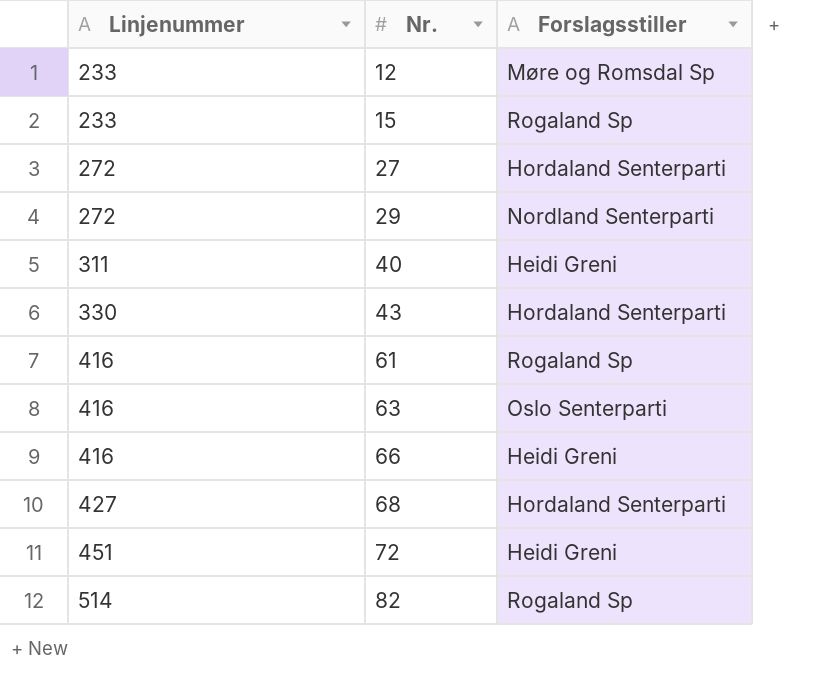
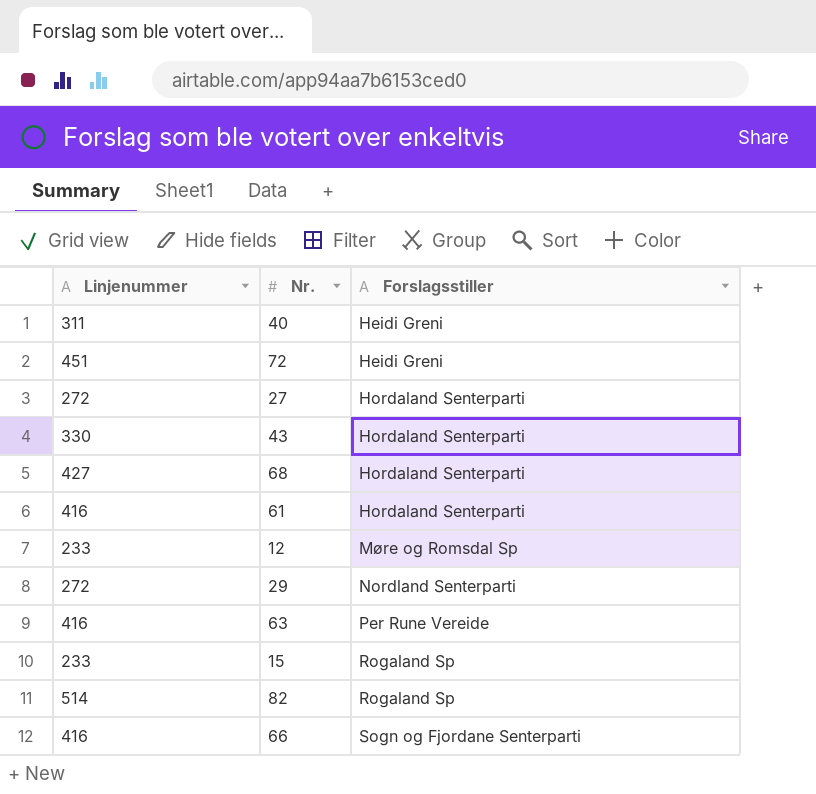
row order: Linjenummer ascending -> Forslagsstiller ascending
61 | Forslagsstiller: Rogaland Sp -> Hordaland Senterparti
63 | Forslagsstiller: Oslo Senterparti -> Per Rune Vereide
66 | Forslagsstiller: Heidi Greni -> Sogn og Fjordane Senterparti

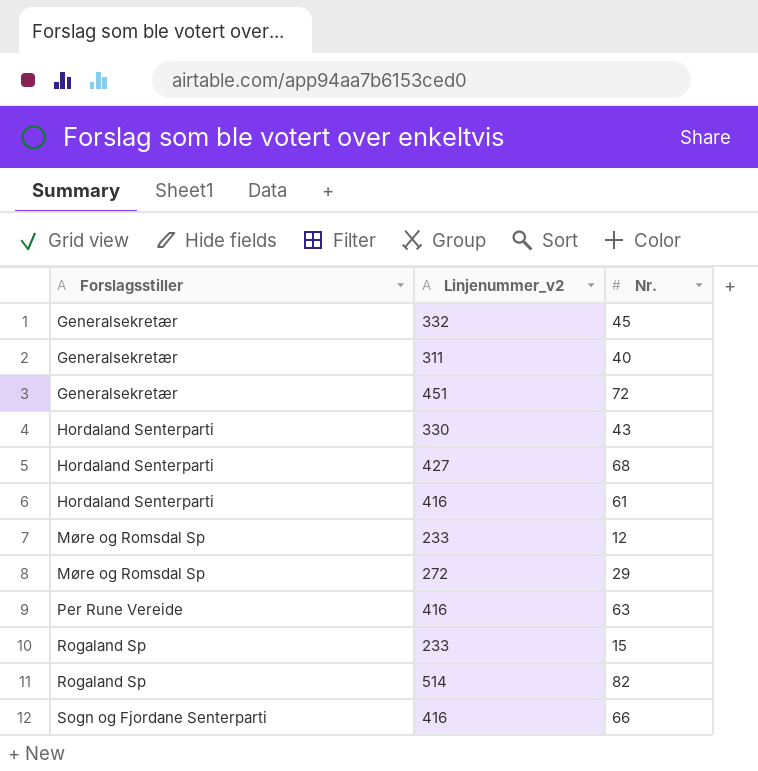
column Forslagsstiller | position: 3 -> 1
column name: Linjenummer -> Linjenummer_v2
row 27: 272 | Hordaland Senterparti -> none
row 45: none -> Generalsekretær | 332
40 | Forslagsstiller: Heidi Greni -> Generalsekretær
72 | Forslagsstiller: Heidi Greni -> Generalsekretær
29 | Forslagsstiller: Nordland Senterparti -> Møre og Romsdal Sp

